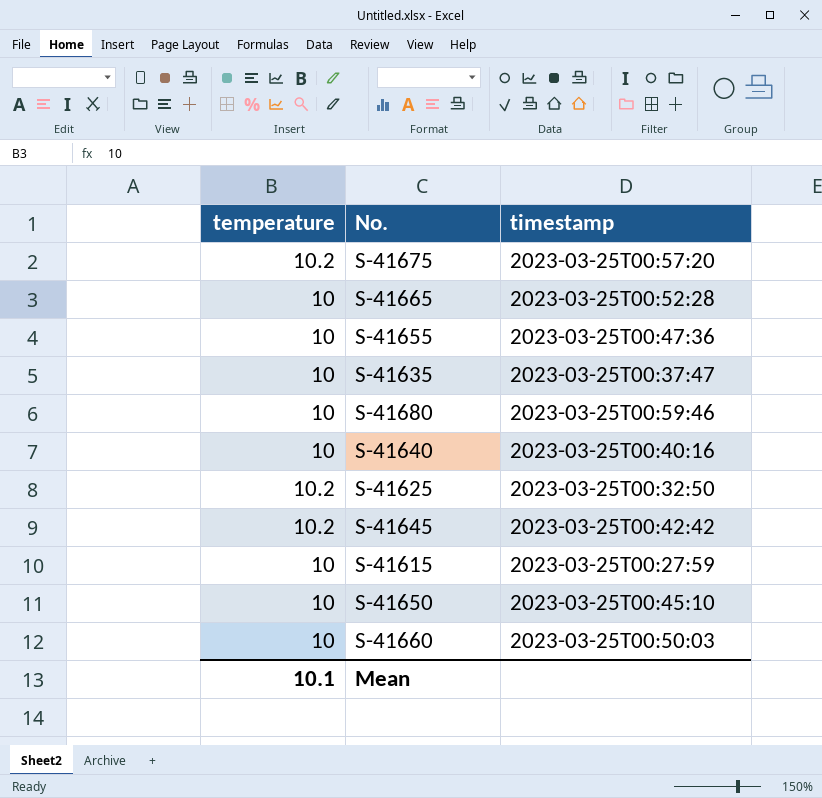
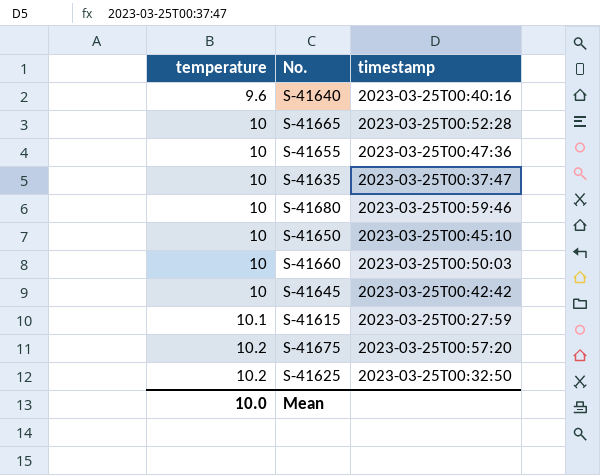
row order: none -> temperature ascending
S-41640 | temperature: 10 -> 9.6
S-41645 | temperature: 10.2 -> 10
S-41615 | temperature: 10 -> 10.1
Mean | temperature: 10.1 -> 10.0

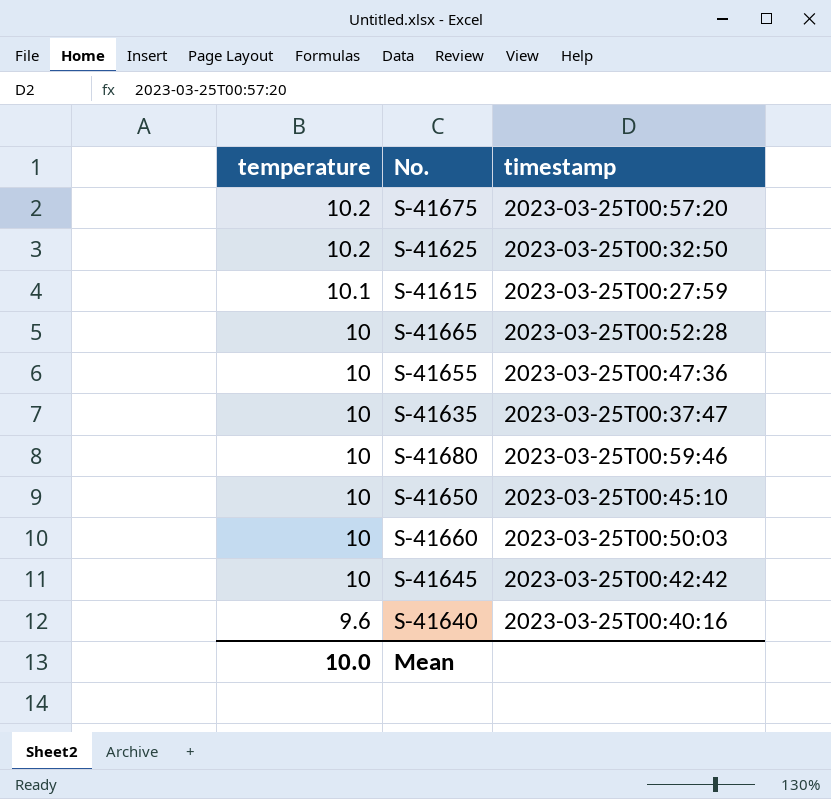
row order: temperature ascending -> temperature descending

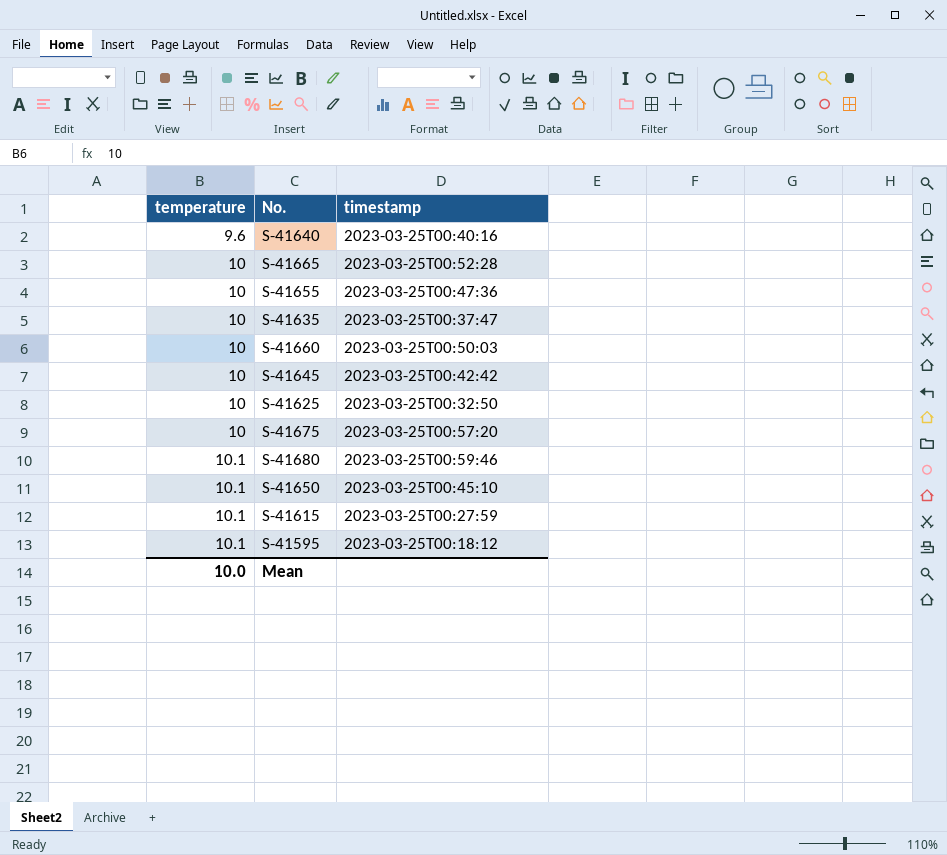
row order: temperature descending -> temperature ascending
S-41625 | temperature: 10.2 -> 10
S-41675 | temperature: 10.2 -> 10
S-41680 | temperature: 10 -> 10.1
S-41650 | temperature: 10 -> 10.1
row S-41595: none -> 10.1 | 2023-03-25T00:18:12

